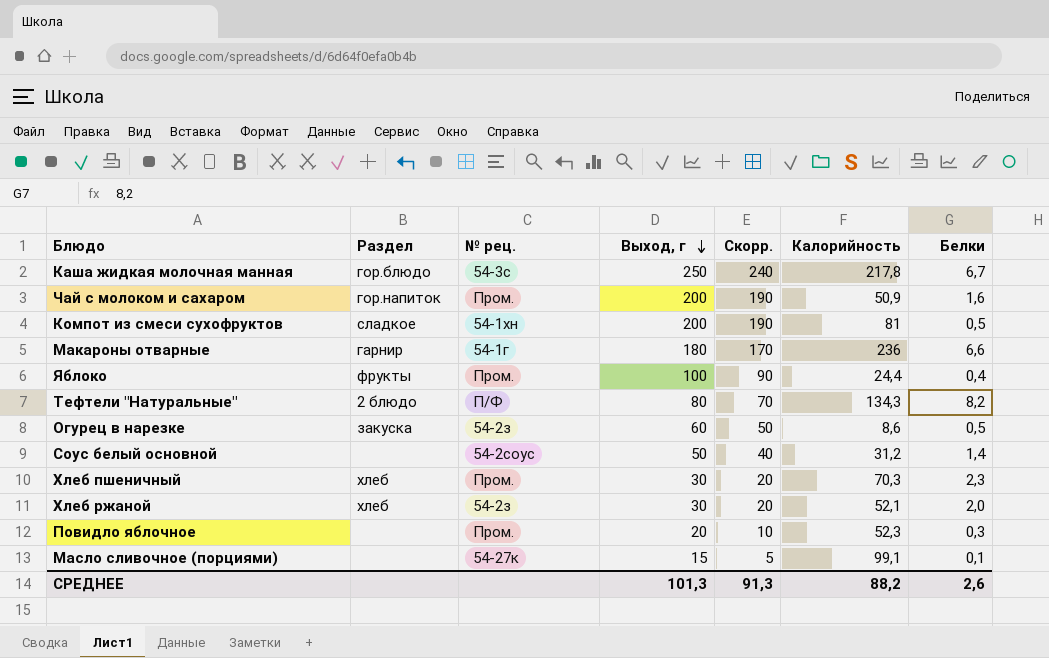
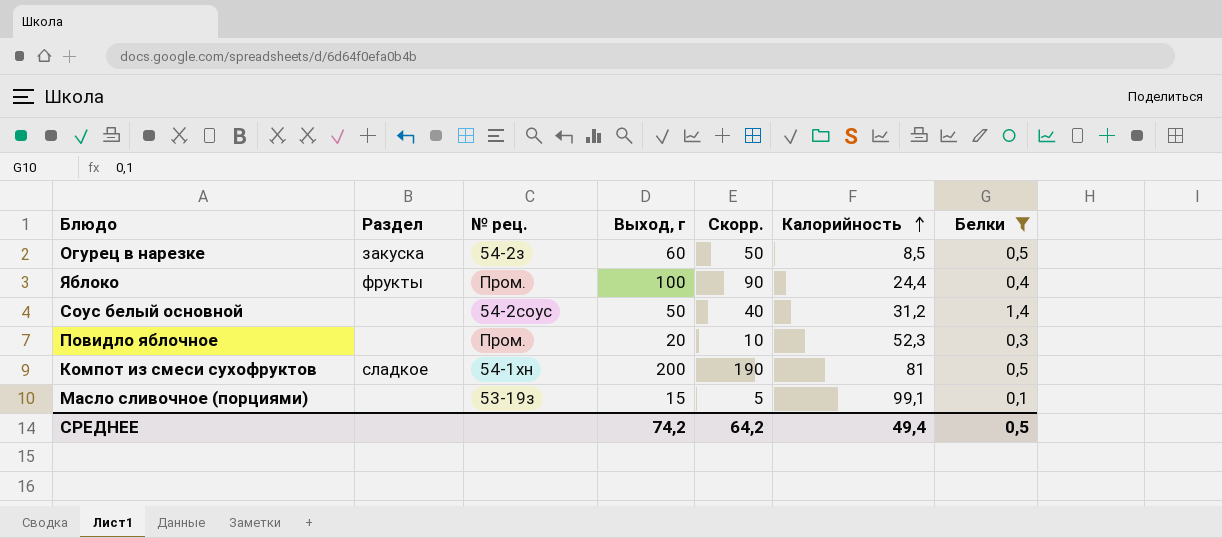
filter: none -> Белки <= 1,4
row order: Выход, г descending -> Калорийность ascending
Огурец в нарезке | Калорийность: 8,6 -> 8,5
Масло сливочное (порциями) | № рец.: 54-27к -> 53-19з
СРЕДНЕЕ | Выход, г: 101,3 -> 74,2
СРЕДНЕЕ | Скорр.: 91,3 -> 64,2
СРЕДНЕЕ | Калорийность: 88,2 -> 49,4
СРЕДНЕЕ | Белки: 2,6 -> 0,5

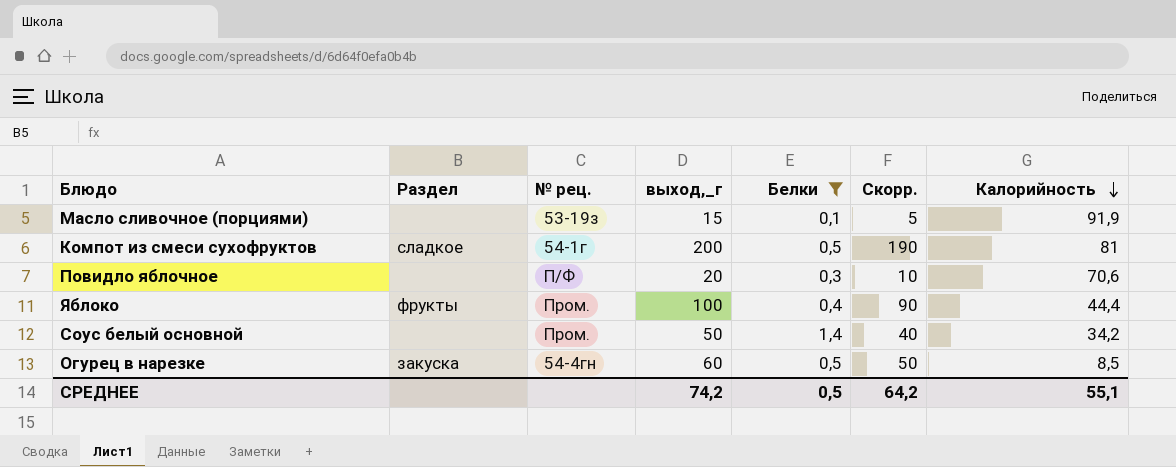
row order: Калорийность ascending -> Калорийность descending
column name: Выход, г -> выход,_г
column Белки | position: 7 -> 5
Масло сливочное (порциями) | Калорийность: 99,1 -> 91,9
Компот из смеси сухофруктов | № рец.: 54-1хн -> 54-1г
Повидло яблочное | № рец.: Пром. -> П/Ф
Повидло яблочное | Калорийность: 52,3 -> 70,6
Яблоко | Калорийность: 24,4 -> 44,4
Соус белый основной | № рец.: 54-2соус -> Пром.
Соус белый основной | Калорийность: 31,2 -> 34,2
Огурец в нарезке | № рец.: 54-2з -> 54-4гн
СРЕДНЕЕ | Калорийность: 49,4 -> 55,1

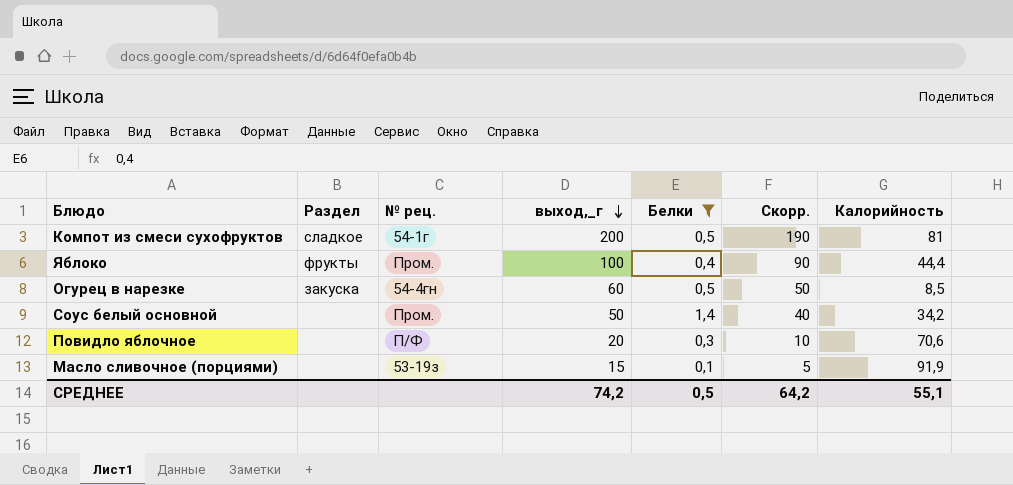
row order: Калорийность descending -> выход,_г descending

